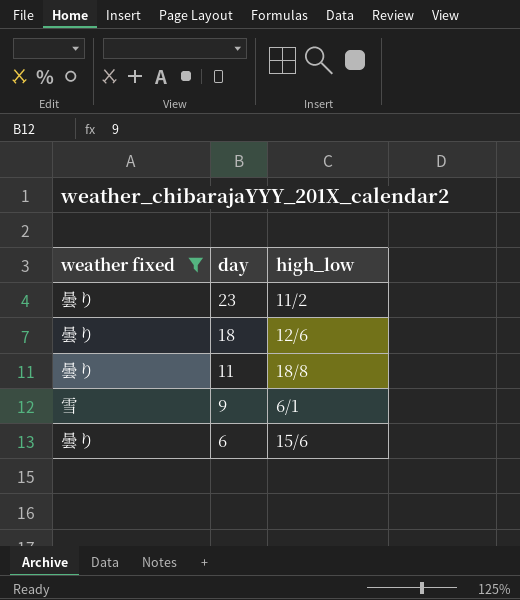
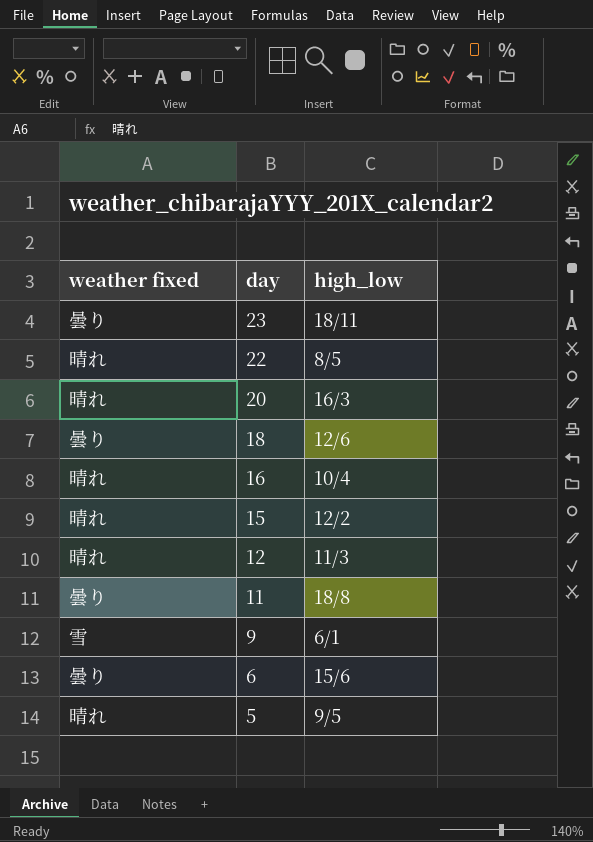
filter: weather fixed != 晴れ -> none
23 | high_low: 11/2 -> 18/11

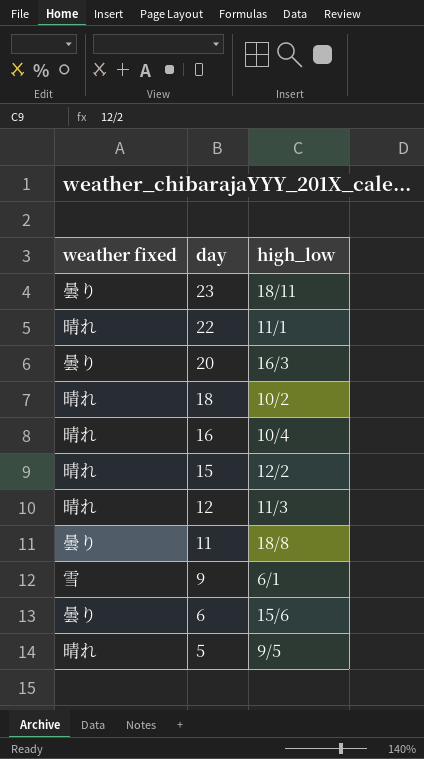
22 | high_low: 8/5 -> 11/1
20 | weather fixed: 晴れ -> 曇り
18 | weather fixed: 曇り -> 晴れ
18 | high_low: 12/6 -> 10/2

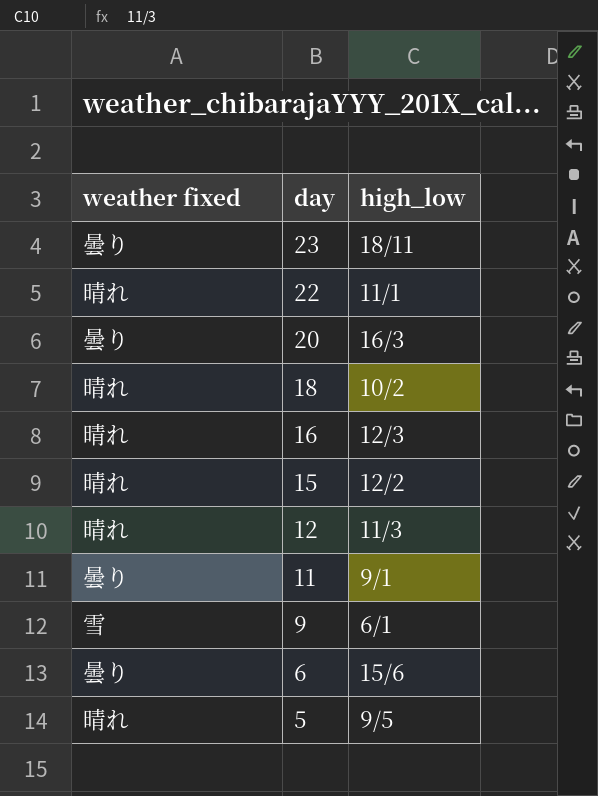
16 | high_low: 10/4 -> 12/3
11 | high_low: 18/8 -> 9/1

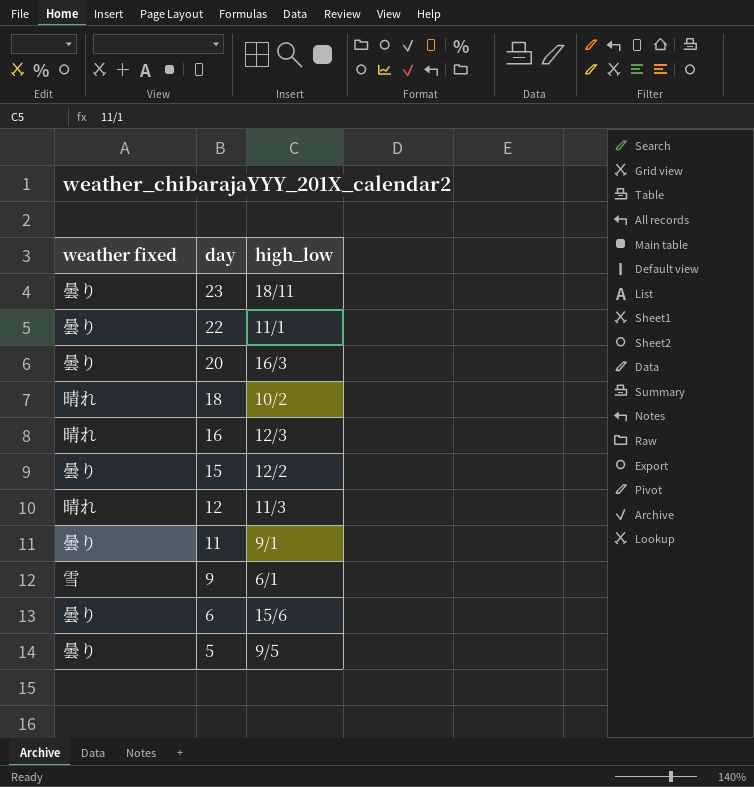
22 | weather fixed: 晴れ -> 曇り
15 | weather fixed: 晴れ -> 曇り
5 | weather fixed: 晴れ -> 曇り

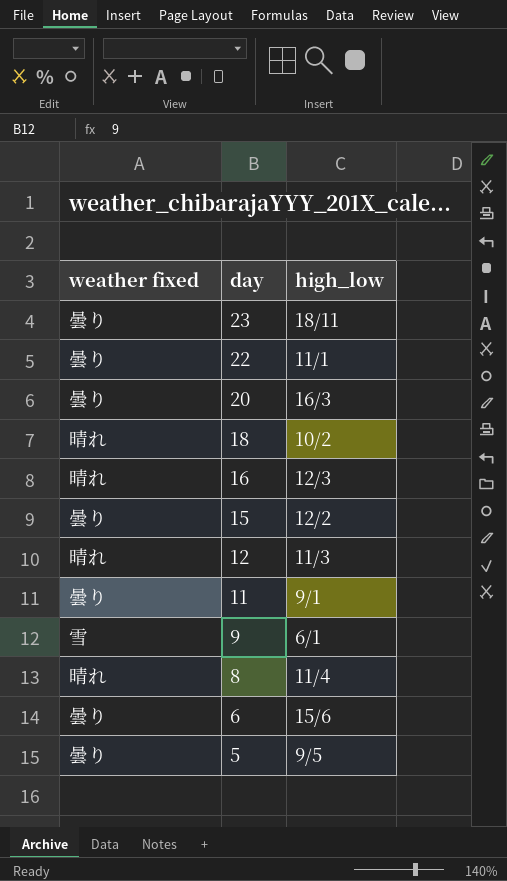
row 8: none -> 晴れ | 11/4

